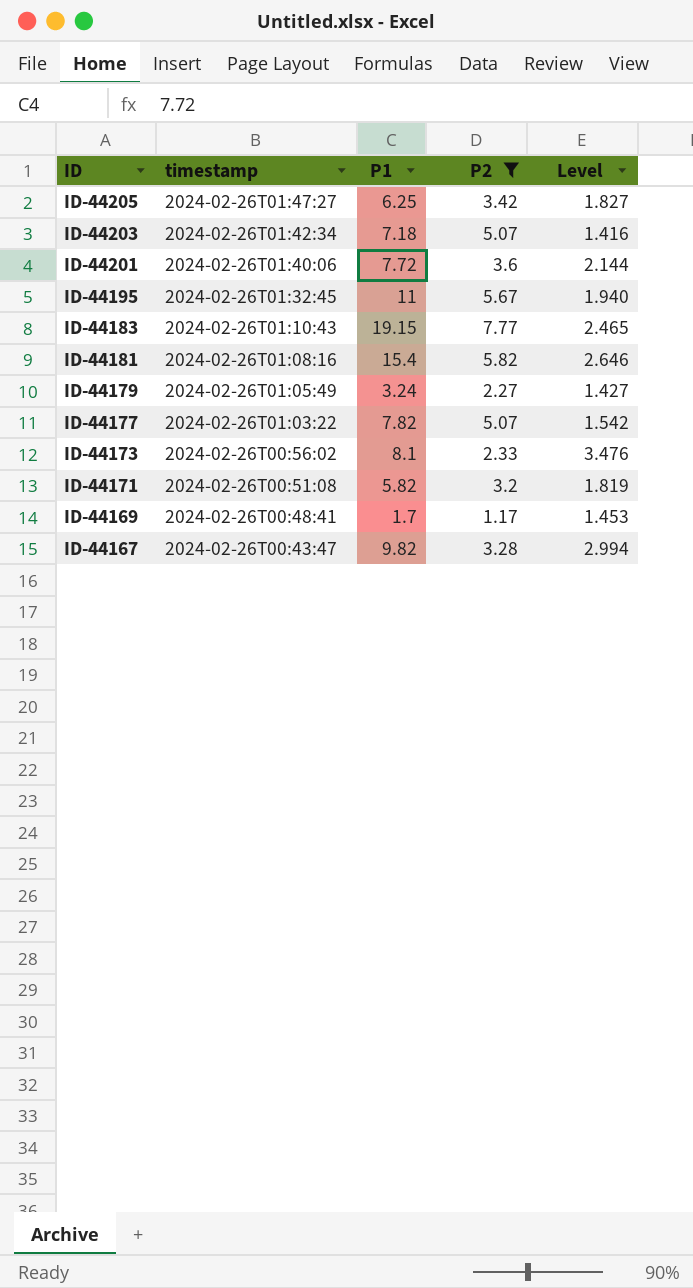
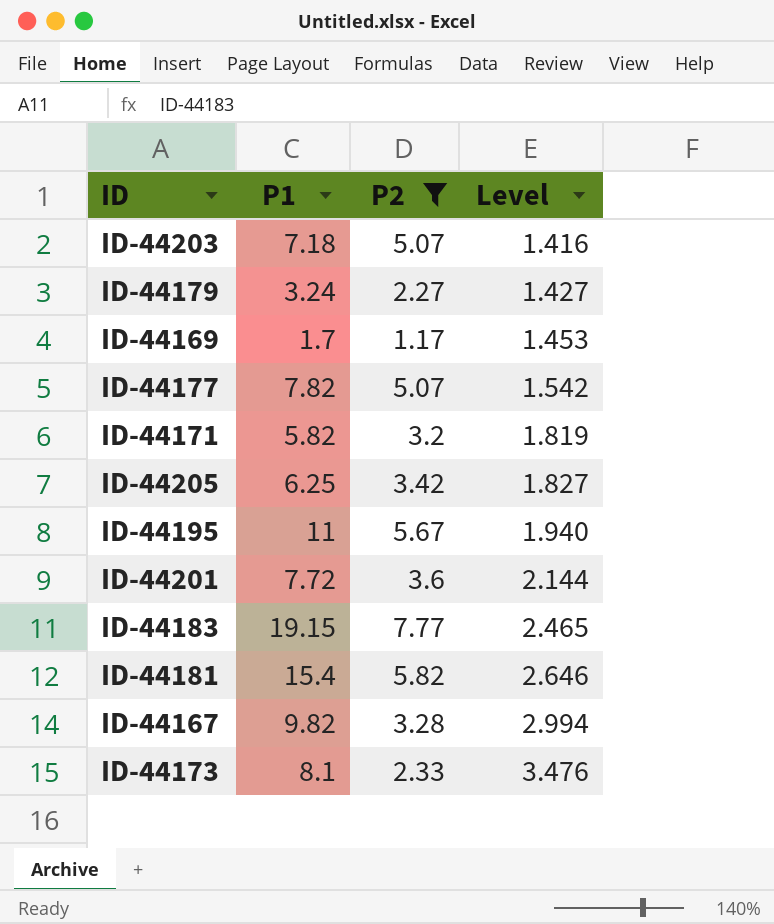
row order: ID descending -> Level ascending
column timestamp | position: 2 -> none

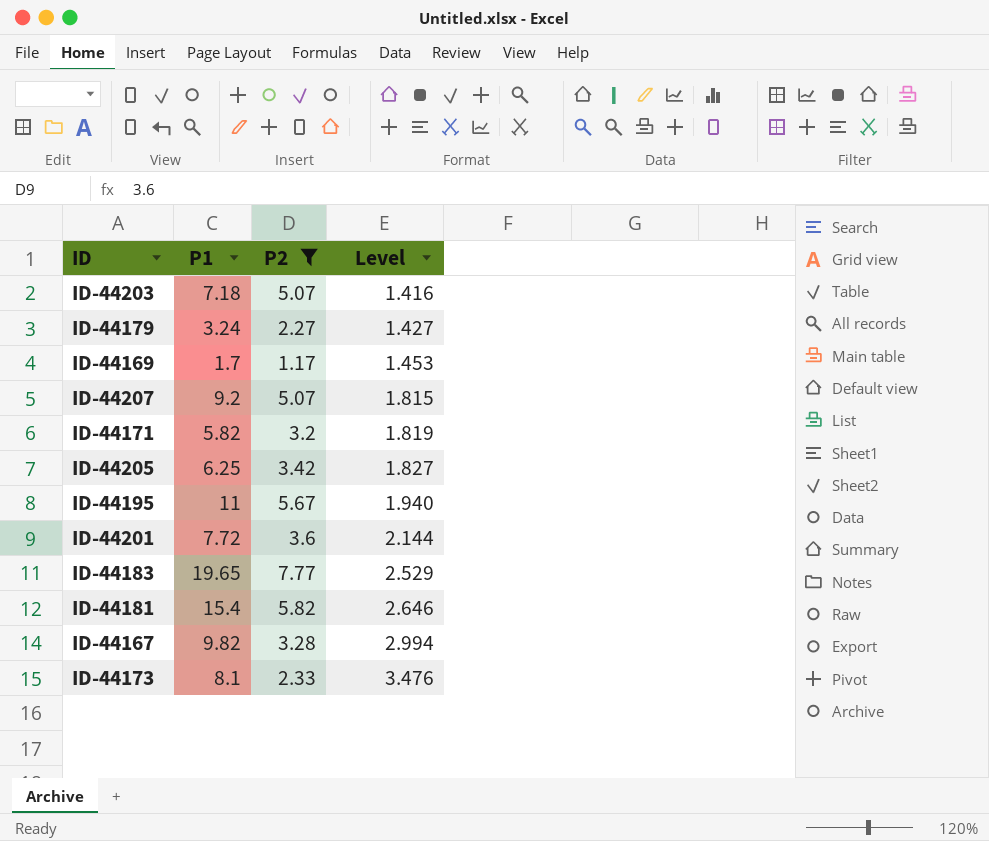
row ID-44177: 7.82 | 5.07 | 1.542 -> none
row ID-44207: none -> 9.2 | 5.07 | 1.815
ID-44183 | P1: 19.15 -> 19.65
ID-44183 | Level: 2.465 -> 2.529

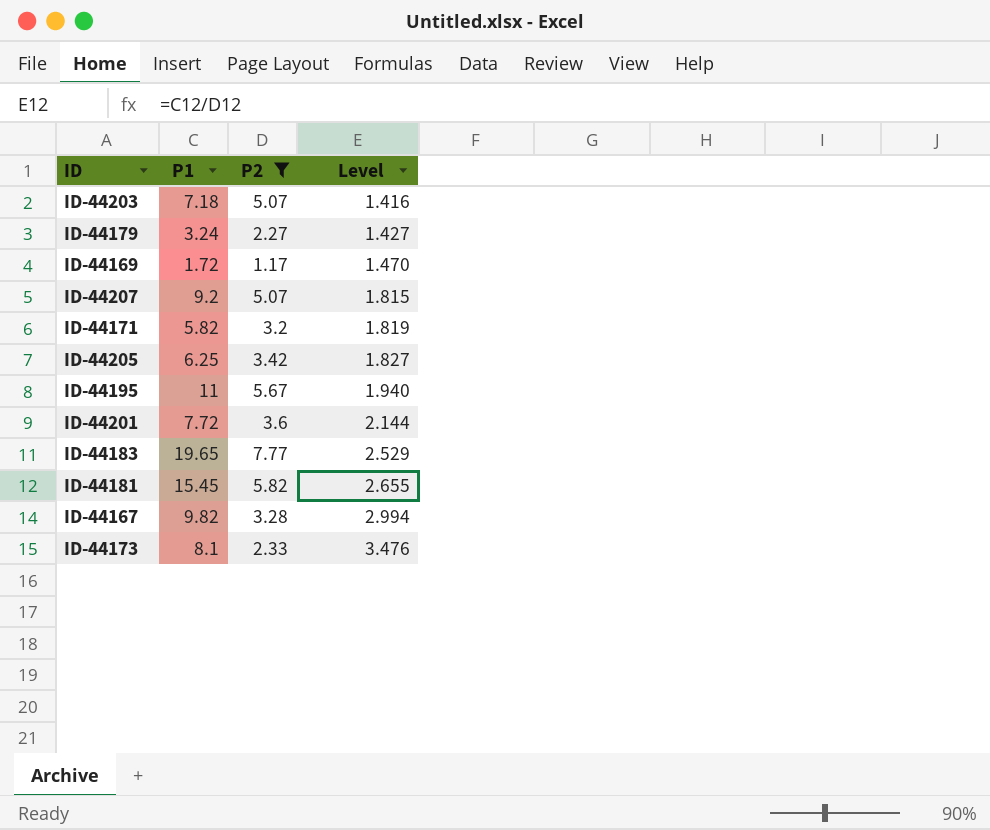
ID-44169 | P1: 1.7 -> 1.72
ID-44169 | Level: 1.453 -> 1.470
ID-44181 | P1: 15.4 -> 15.45
ID-44181 | Level: 2.646 -> 2.655

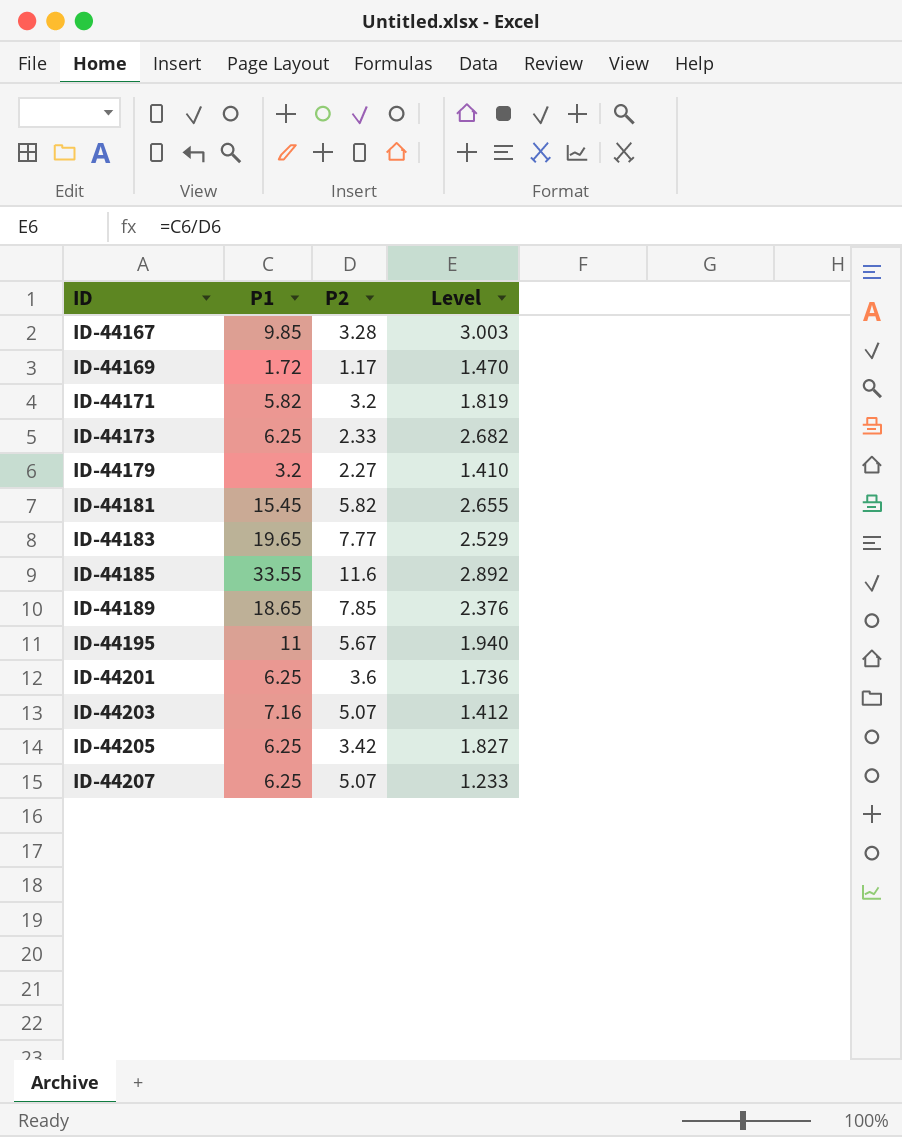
filter: P2 <= 7.77 -> none
row order: Level ascending -> ID ascending
ID-44167 | P1: 9.82 -> 9.85
ID-44167 | Level: 2.994 -> 3.003
ID-44173 | P1: 8.1 -> 6.25
ID-44173 | Level: 3.476 -> 2.682
ID-44179 | P1: 3.24 -> 3.2
ID-44179 | Level: 1.427 -> 1.410
ID-44201 | P1: 7.72 -> 6.25
ID-44201 | Level: 2.144 -> 1.736
ID-44203 | P1: 7.18 -> 7.16
ID-44203 | Level: 1.416 -> 1.412
ID-44207 | P1: 9.2 -> 6.25
ID-44207 | Level: 1.815 -> 1.233

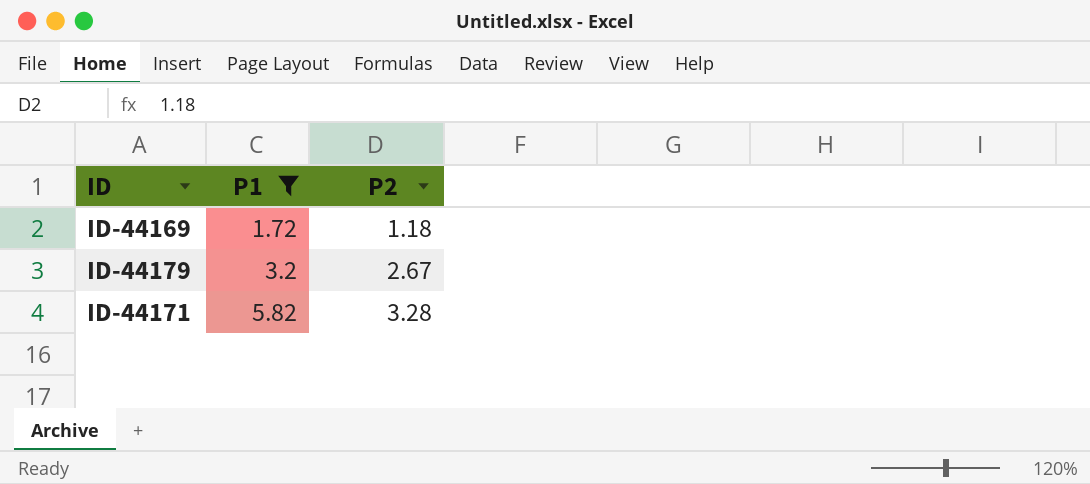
filter: none -> P1 <= 5.82
row order: ID ascending -> P1 ascending
column Level | formula: [P1] / [P2] -> none
ID-44169 | P2: 1.17 -> 1.18
ID-44179 | P2: 2.27 -> 2.67
ID-44171 | P2: 3.2 -> 3.28

